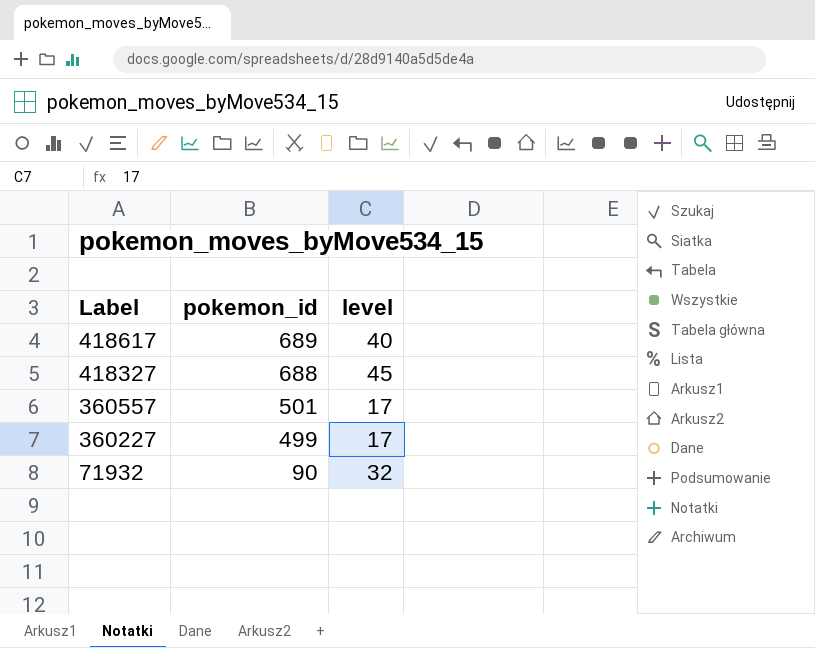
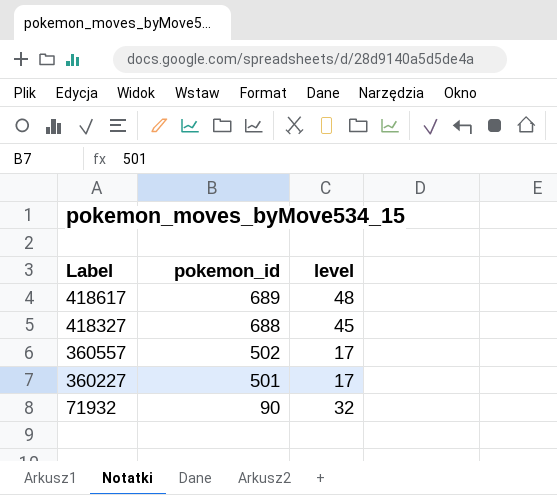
418617 | level: 40 -> 48
360557 | pokemon_id: 501 -> 502
360227 | pokemon_id: 499 -> 501

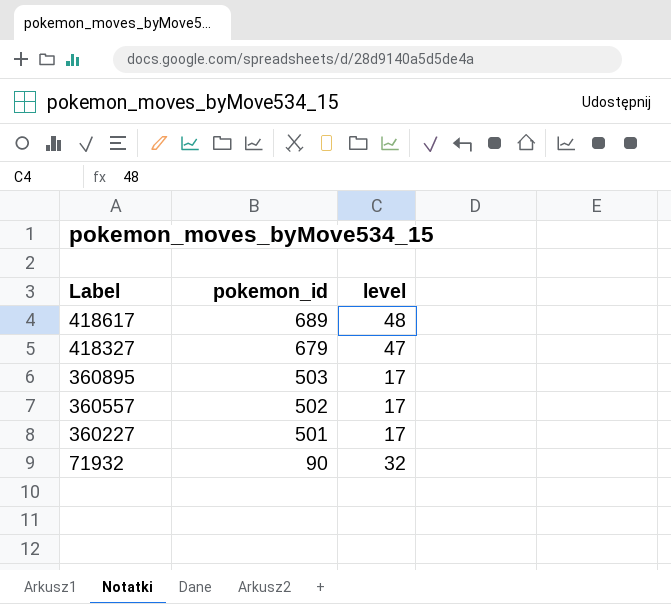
418327 | pokemon_id: 688 -> 679
418327 | level: 45 -> 47
row 360895: none -> 503 | 17

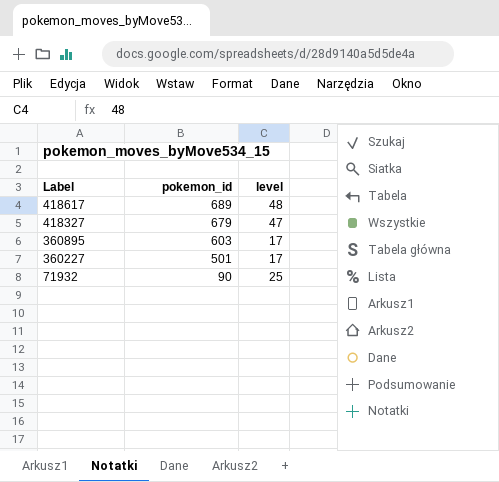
row 360557: 502 | 17 -> none
360895 | pokemon_id: 503 -> 603
71932 | level: 32 -> 25

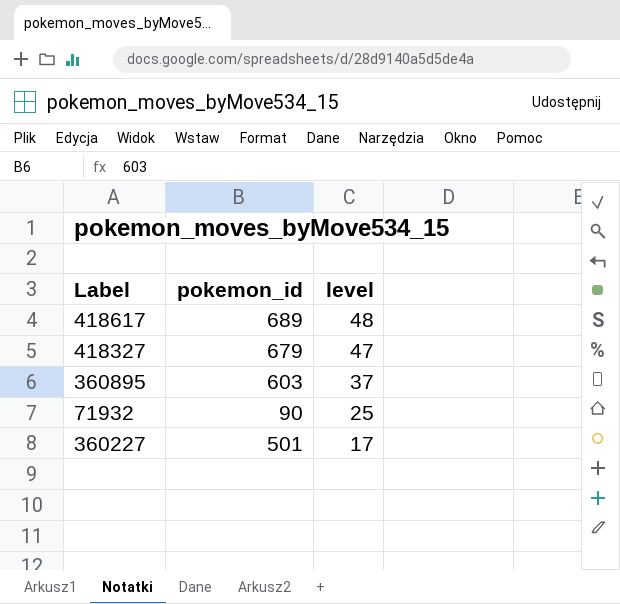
row order: Label descending -> level descending
360895 | level: 17 -> 37

